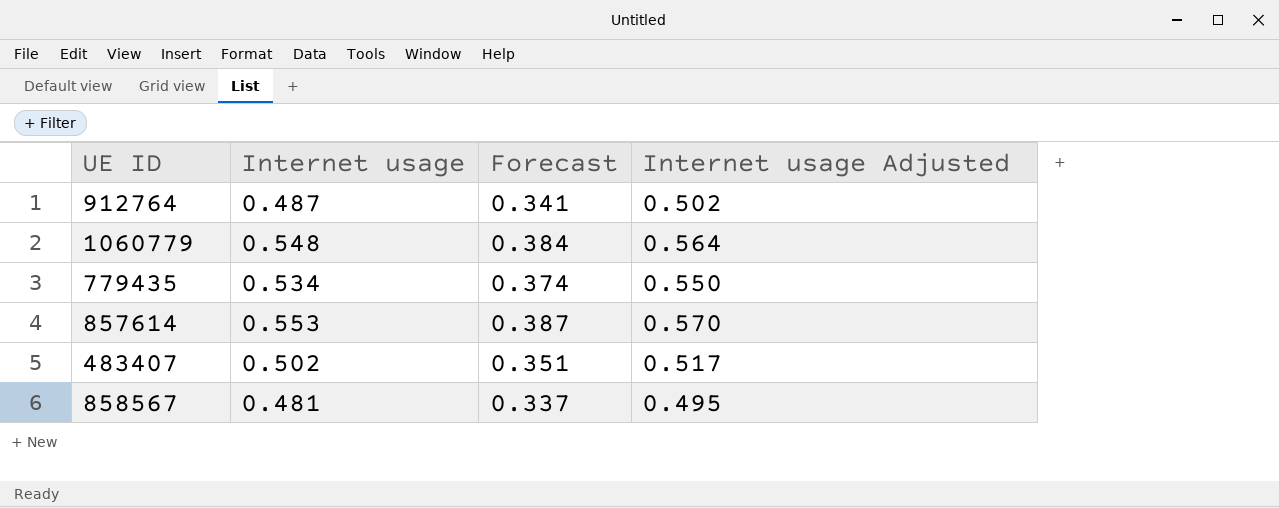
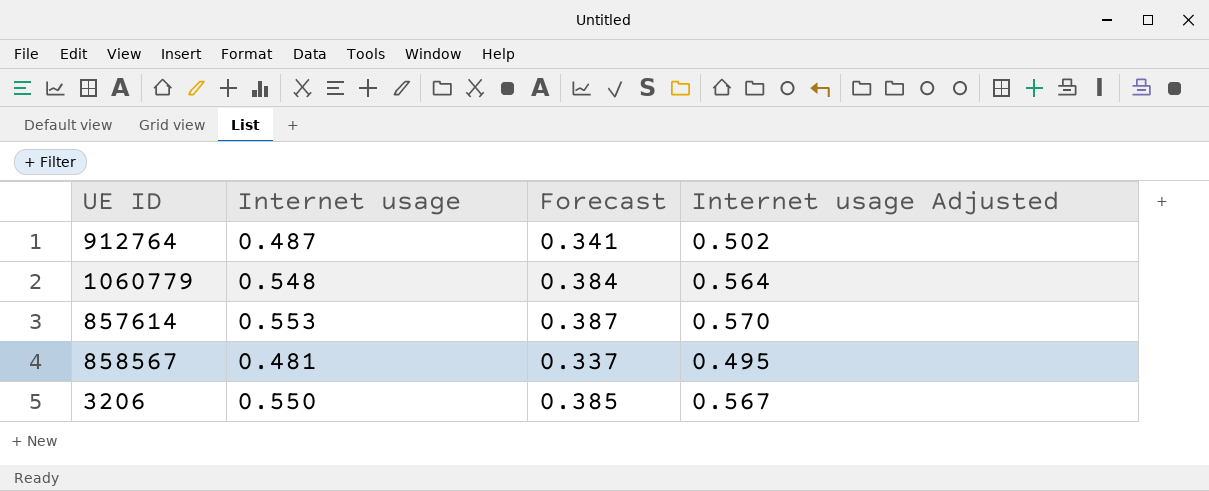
row 779435: 0.534 | 0.374 | 0.550 -> none
row 483407: 0.502 | 0.351 | 0.517 -> none
row 3206: none -> 0.550 | 0.385 | 0.567

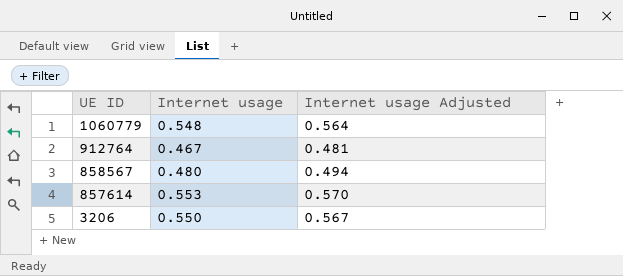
row order: none -> UE ID descending
column Forecast | formula: [Internet usage] * 0.7 -> none
912764 | Internet usage: 0.487 -> 0.467
912764 | Internet usage Adjusted: 0.502 -> 0.481
858567 | Internet usage: 0.481 -> 0.480
858567 | Internet usage Adjusted: 0.495 -> 0.494

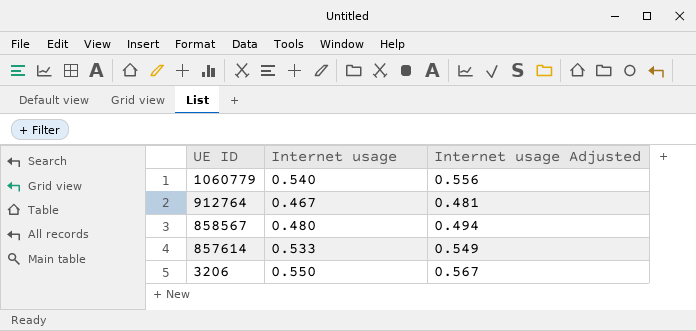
1060779 | Internet usage: 0.548 -> 0.540
1060779 | Internet usage Adjusted: 0.564 -> 0.556
857614 | Internet usage: 0.553 -> 0.533
857614 | Internet usage Adjusted: 0.570 -> 0.549

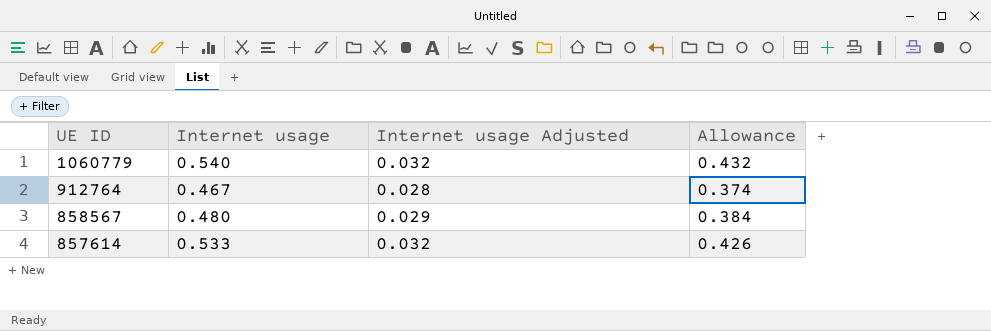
column Internet usage Adjusted | formula: [Internet usage] * 1.03 -> [Internet usage] * 0.06
column Allowance | formula: none -> [Internet usage] * 0.8
row 3206: 0.550 | 0.567 -> none

